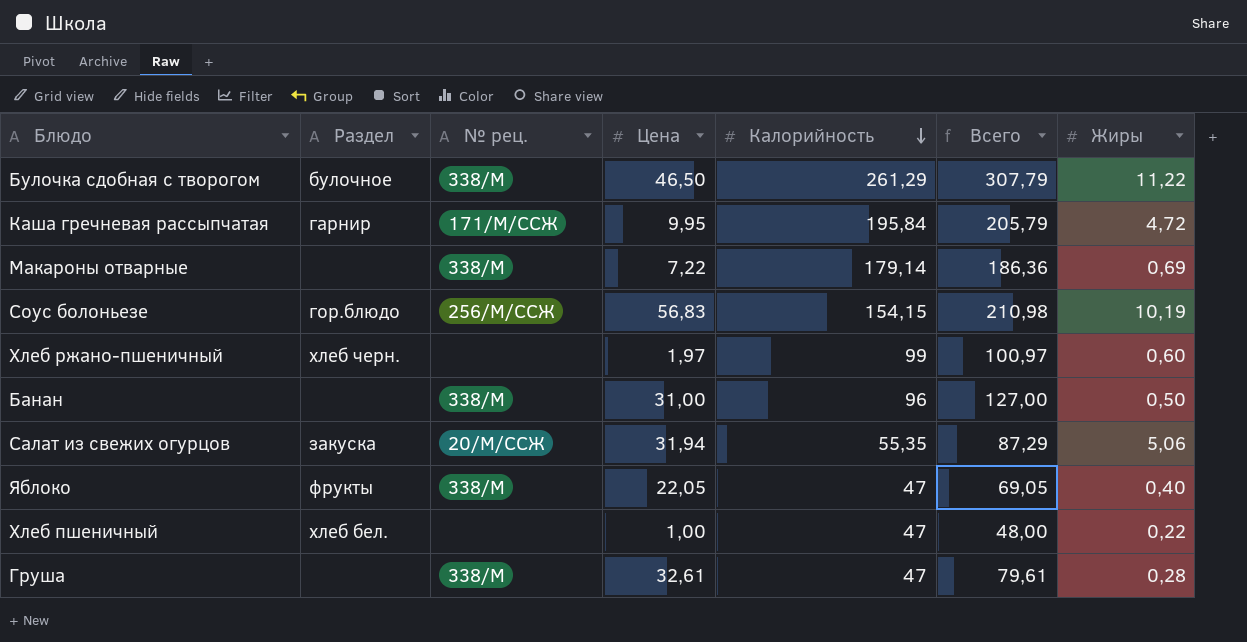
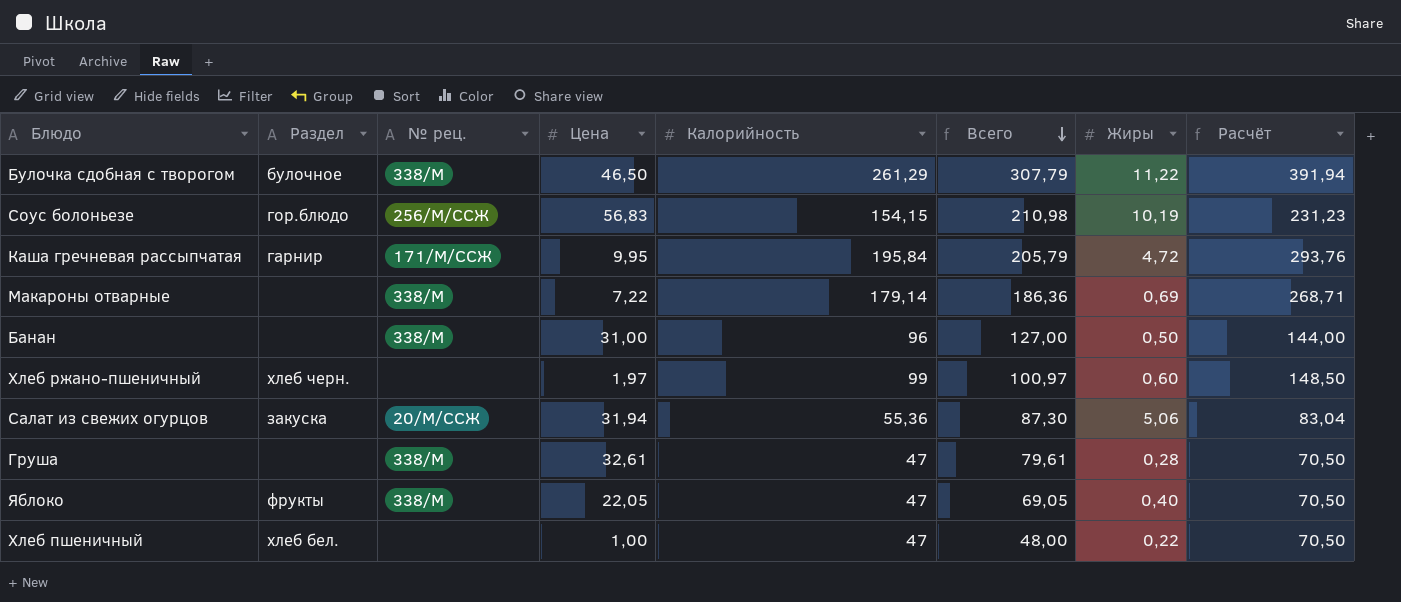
row order: Калорийность descending -> Всего descending
column Расчёт | formula: none -> [Калорийность] * 1,5
Салат из свежих огурцов | Калорийность: 55,35 -> 55,36
Салат из свежих огурцов | Всего: 87,29 -> 87,30

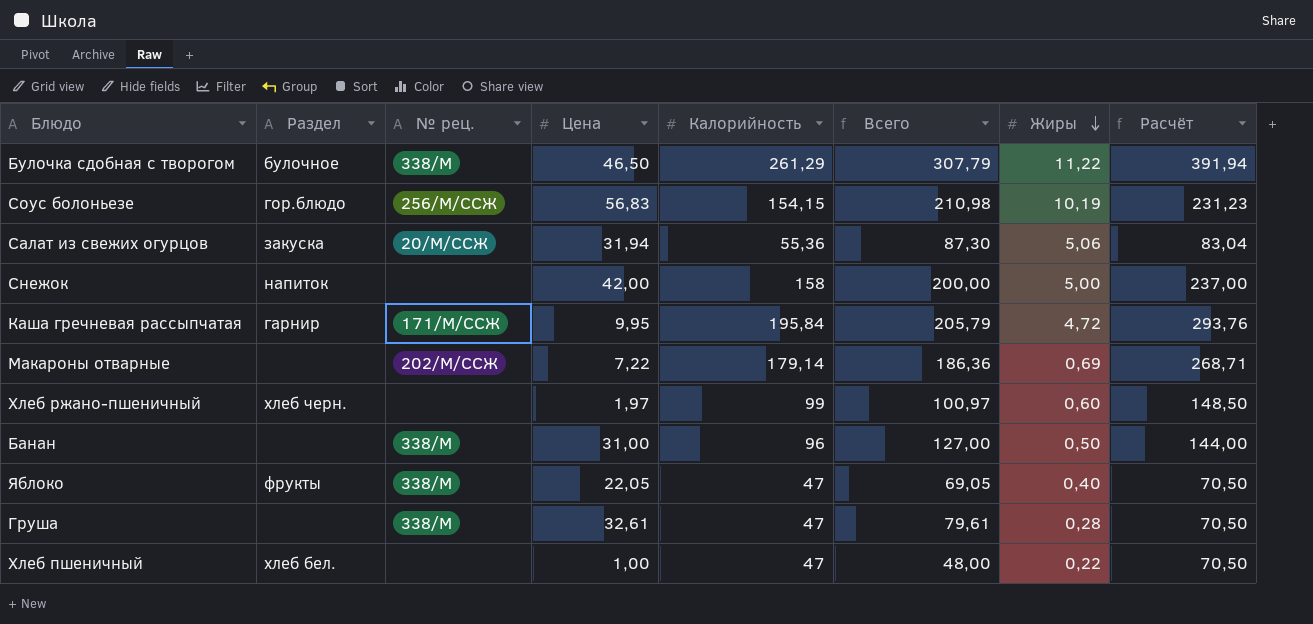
row order: Всего descending -> Жиры descending
row Снежок: none -> напиток | none | 42,00 | 158 | 200,00 | 5,00 | 237,00
Макароны отварные | № рец.: 338/М -> 202/М/ССЖ

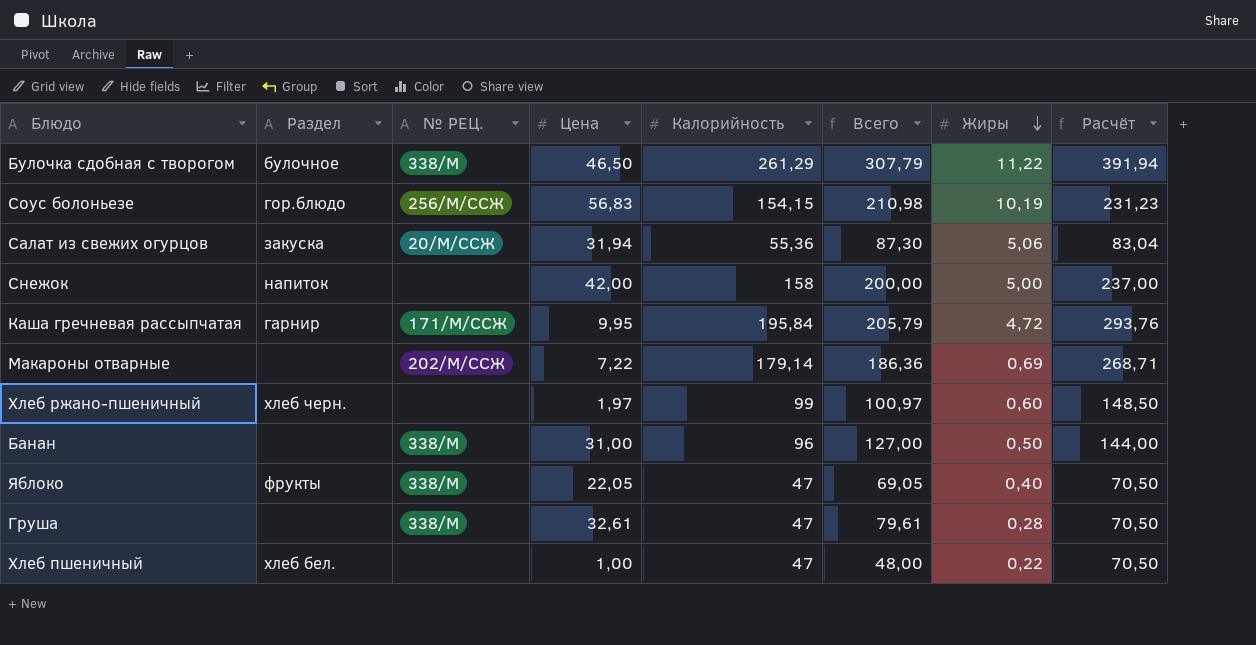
column name: № рец. -> № РЕЦ.

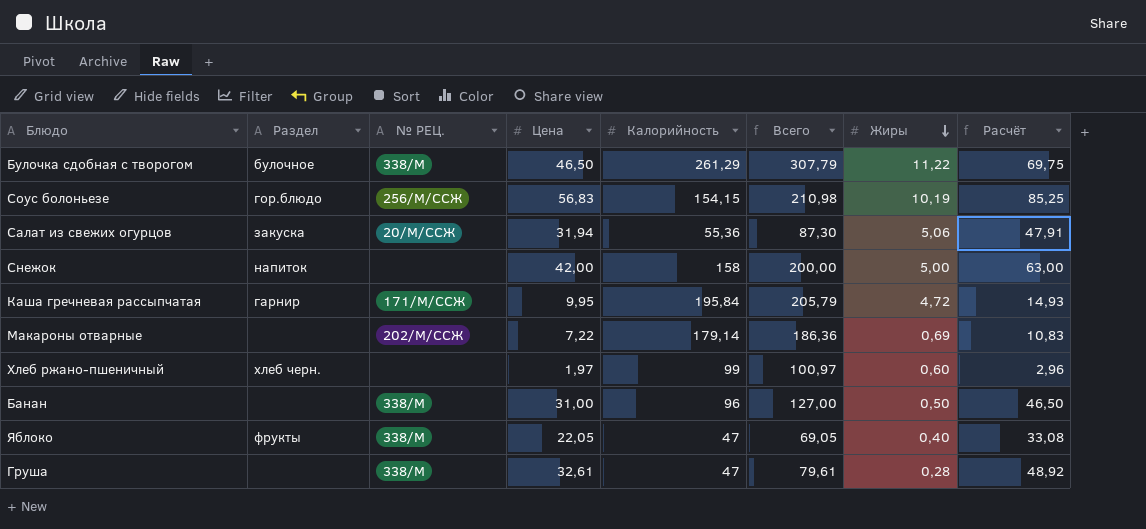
column Расчёт | formula: [Калорийность] * 1,5 -> [Цена] * 1,5
row Хлеб пшеничный: хлеб бел. | none | 1,00 | 47 | 48,00 | 0,22 | 70,50 -> none

